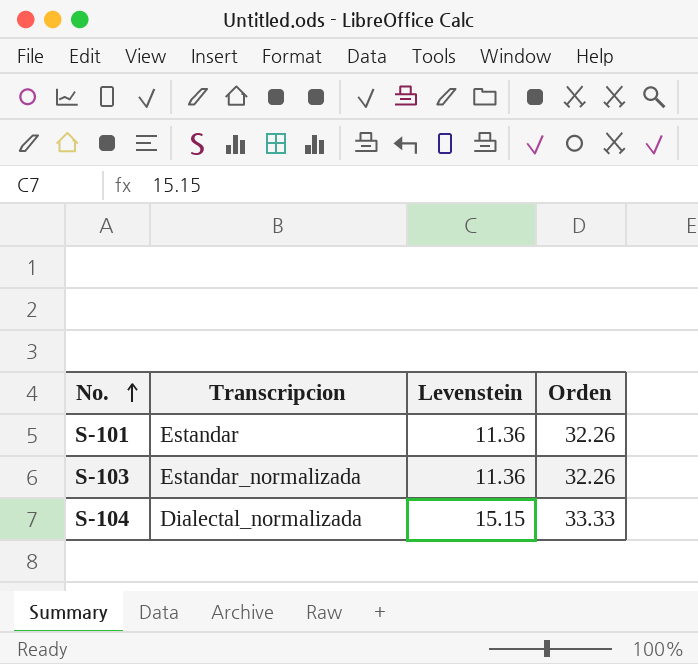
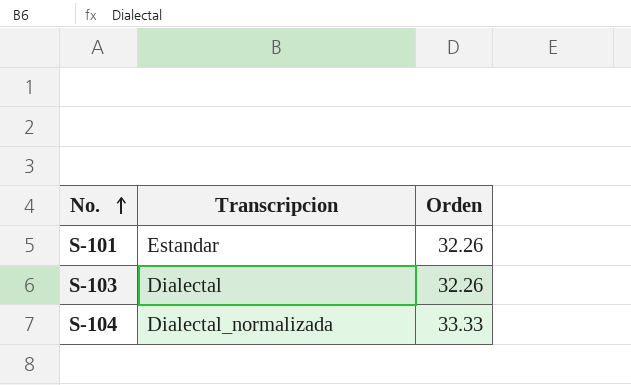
column Levenstein | position: 3 -> none
S-103 | Transcripcion: Estandar_normalizada -> Dialectal

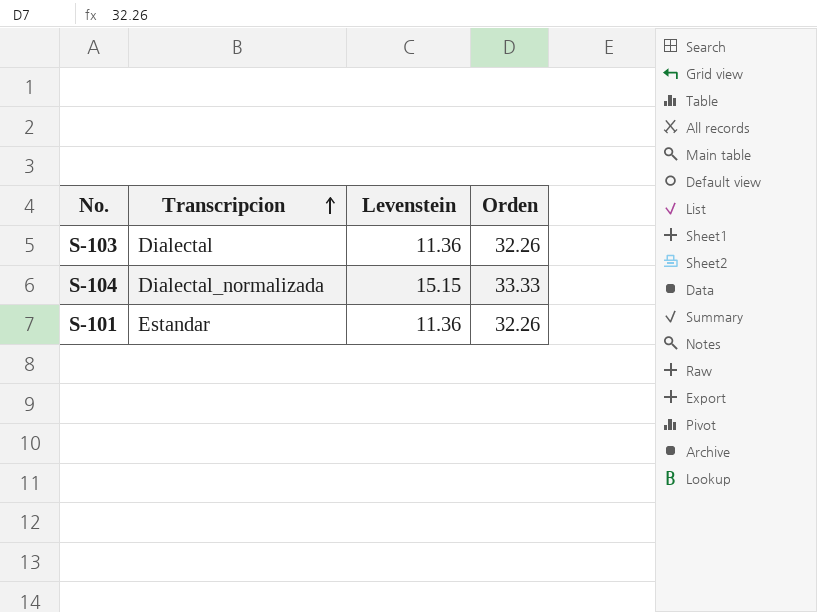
row order: No. ascending -> Transcripcion ascending
column Levenstein | position: none -> 3

